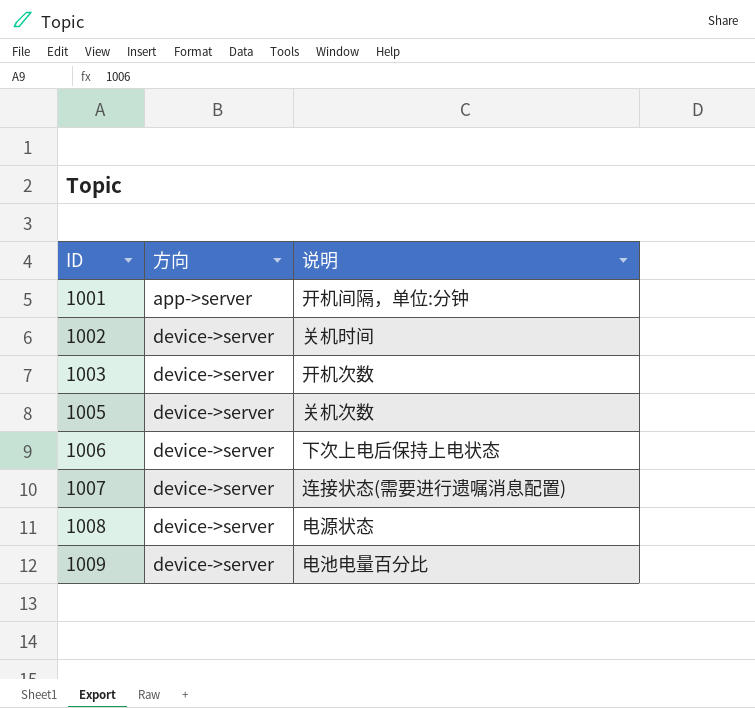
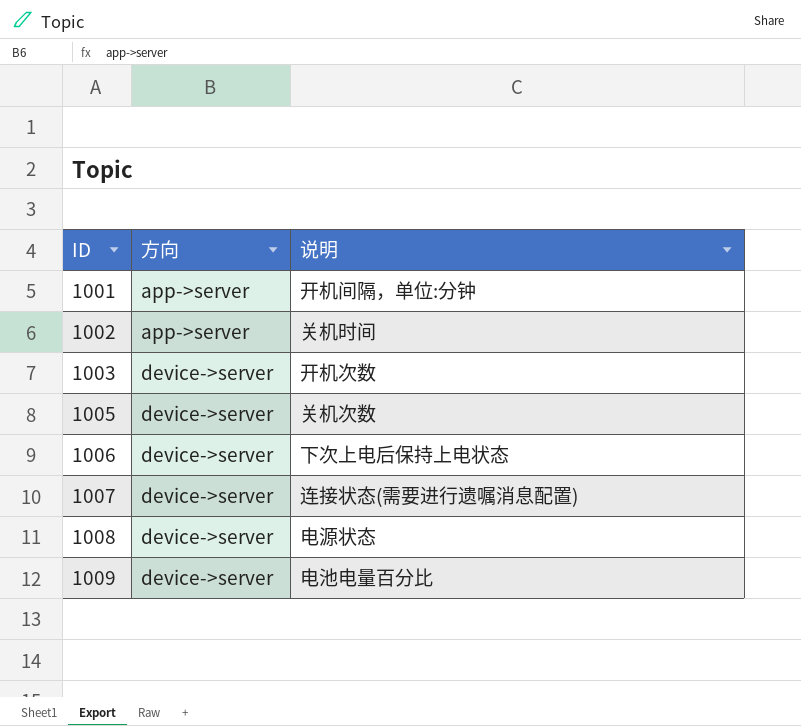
1002 | 方向: device->server -> app->server

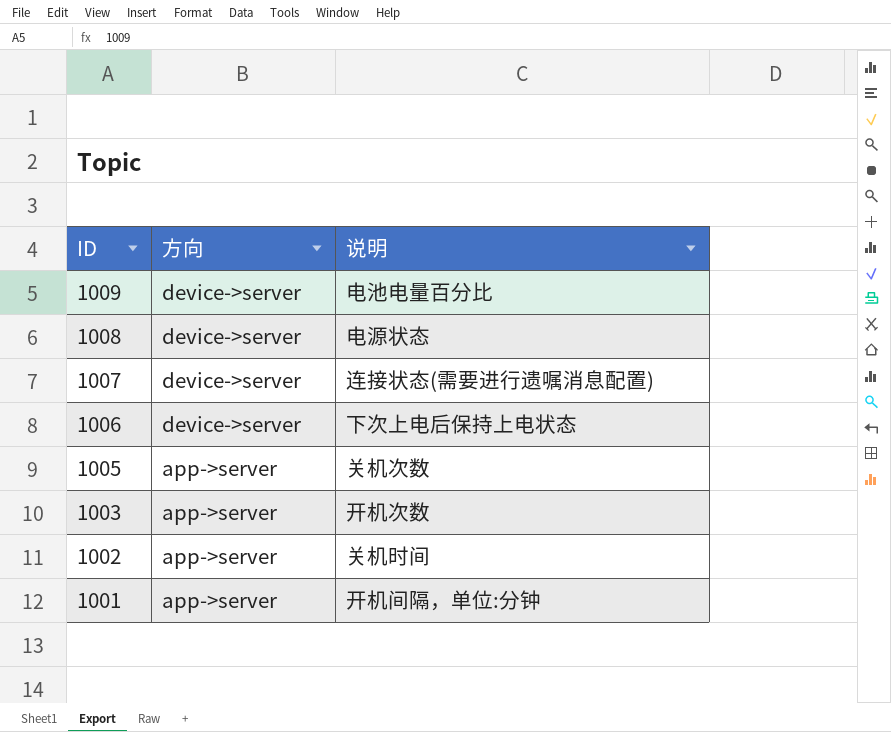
row order: ID ascending -> ID descending
1005 | 方向: device->server -> app->server
1003 | 方向: device->server -> app->server

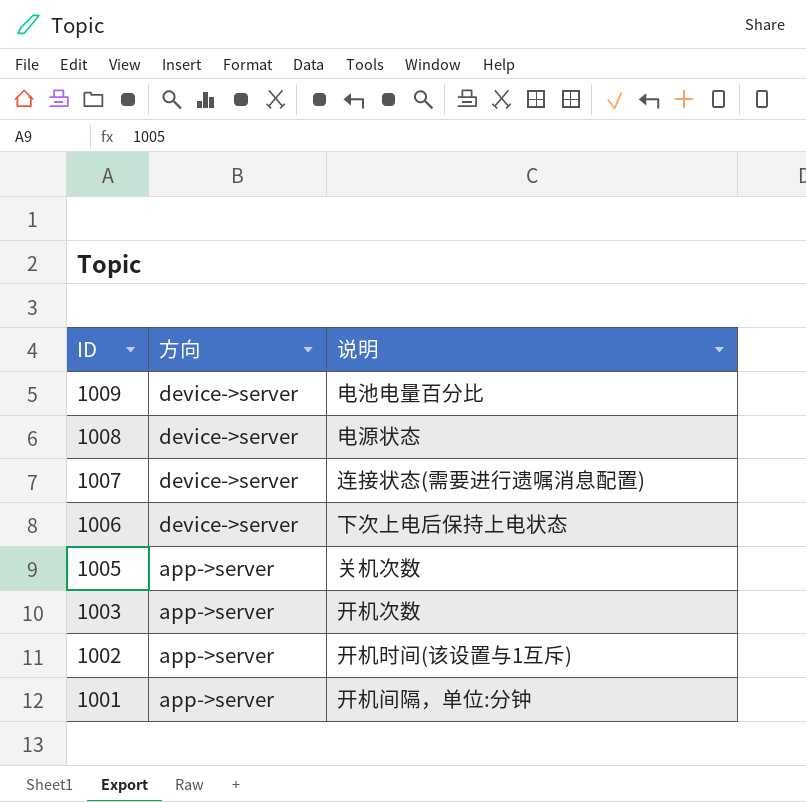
1002 | 说明: 关机时间 -> 开机时间(该设置与1互斥)

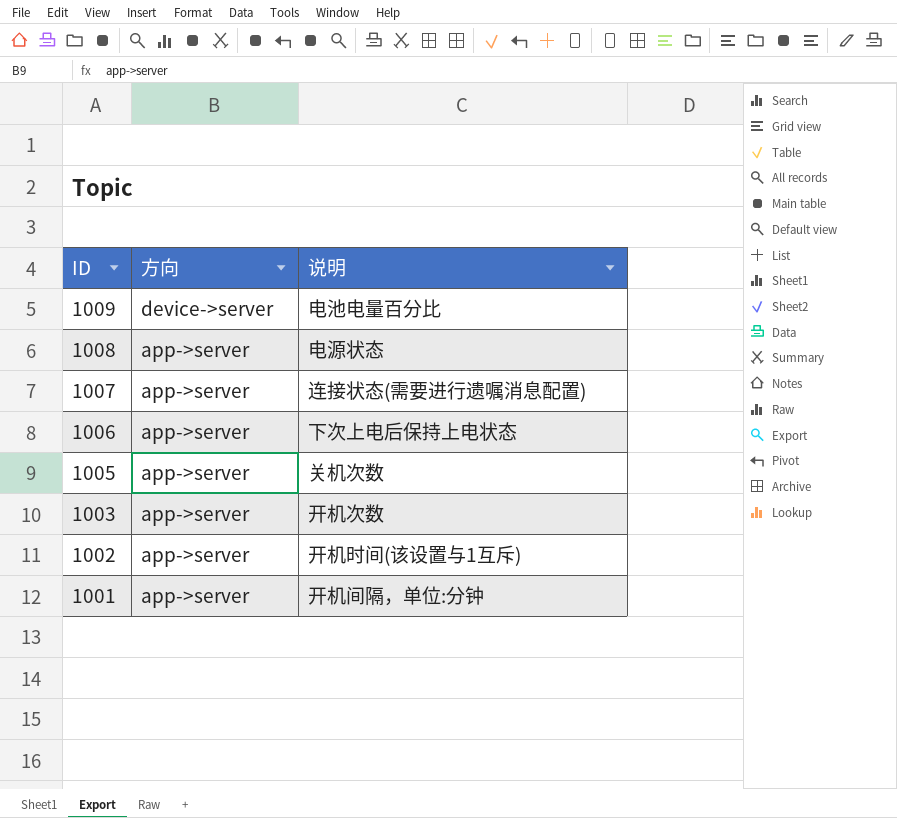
1008 | 方向: device->server -> app->server
1007 | 方向: device->server -> app->server
1006 | 方向: device->server -> app->server

